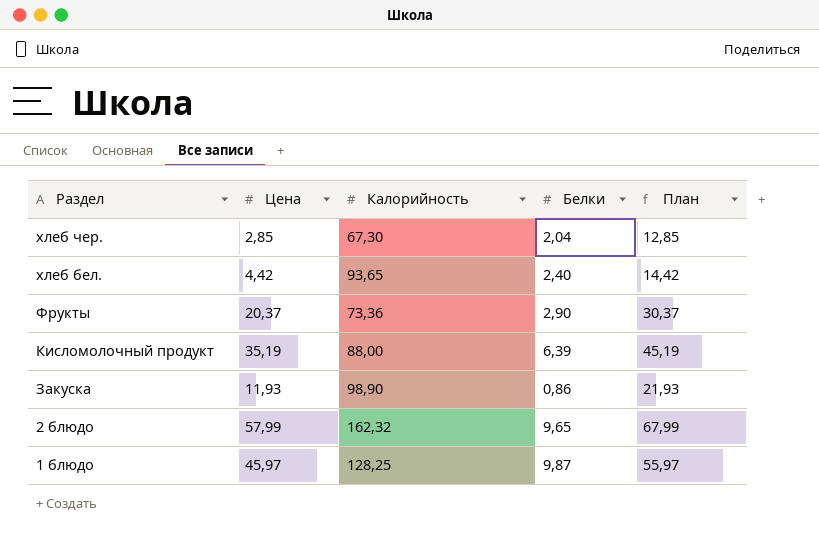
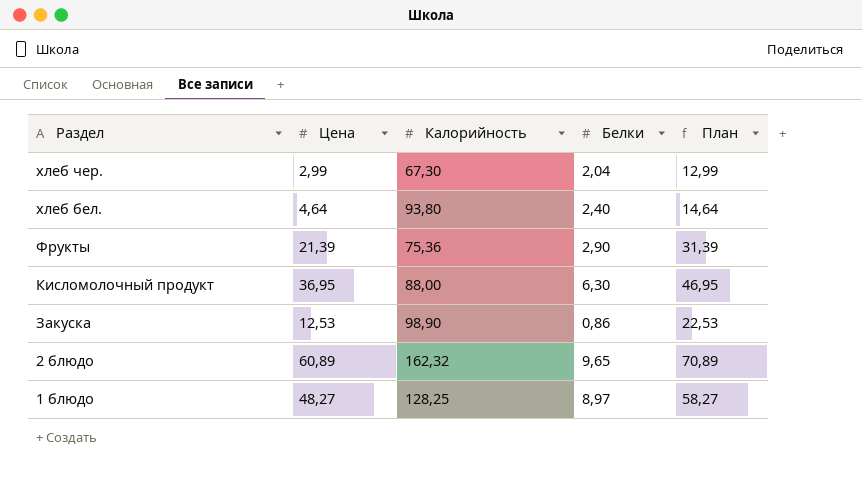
хлеб чер. | Цена: 2,85 -> 2,99
хлеб чер. | План: 12,85 -> 12,99
хлеб бел. | Цена: 4,42 -> 4,64
хлеб бел. | Калорийность: 93,65 -> 93,80
хлеб бел. | План: 14,42 -> 14,64
Фрукты | Цена: 20,37 -> 21,39
Фрукты | Калорийность: 73,36 -> 75,36
Фрукты | План: 30,37 -> 31,39
Кисломолочный продукт | Цена: 35,19 -> 36,95
Кисломолочный продукт | Белки: 6,39 -> 6,30
Кисломолочный продукт | План: 45,19 -> 46,95
Закуска | Цена: 11,93 -> 12,53
Закуска | План: 21,93 -> 22,53
2 блюдо | Цена: 57,99 -> 60,89
2 блюдо | План: 67,99 -> 70,89
1 блюдо | Цена: 45,97 -> 48,27
1 блюдо | Белки: 9,87 -> 8,97
1 блюдо | План: 55,97 -> 58,27

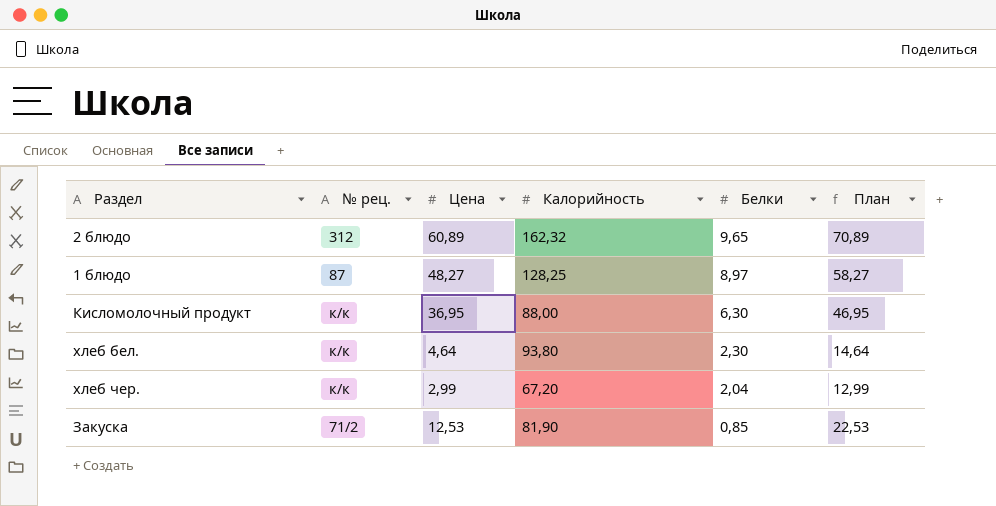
row order: Раздел descending -> Белки descending
column № рец. | position: none -> 2
row Фрукты: 21,39 | 75,36 | 2,90 | 31,39 -> none
хлеб бел. | Белки: 2,40 -> 2,30
хлеб чер. | Калорийность: 67,30 -> 67,20
Закуска | Калорийность: 98,90 -> 81,90
Закуска | Белки: 0,86 -> 0,85

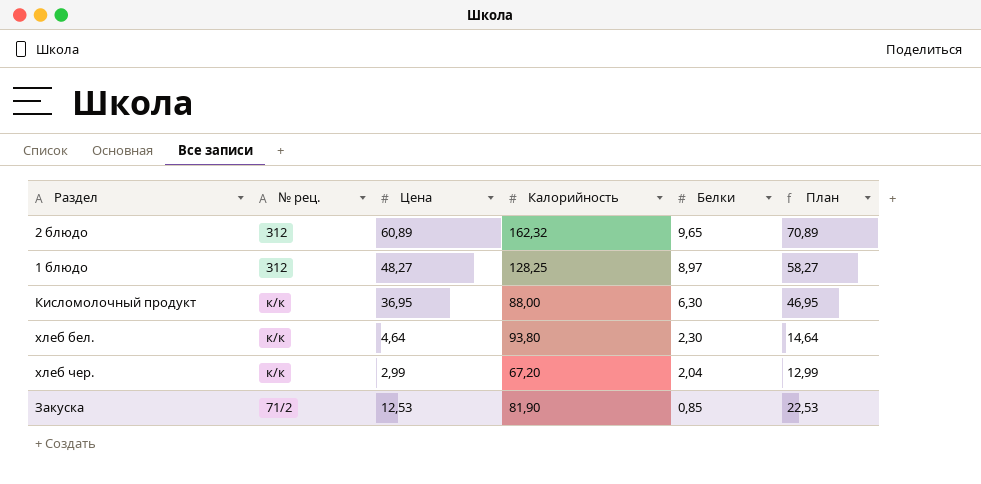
1 блюдо | № рец.: 87 -> 312

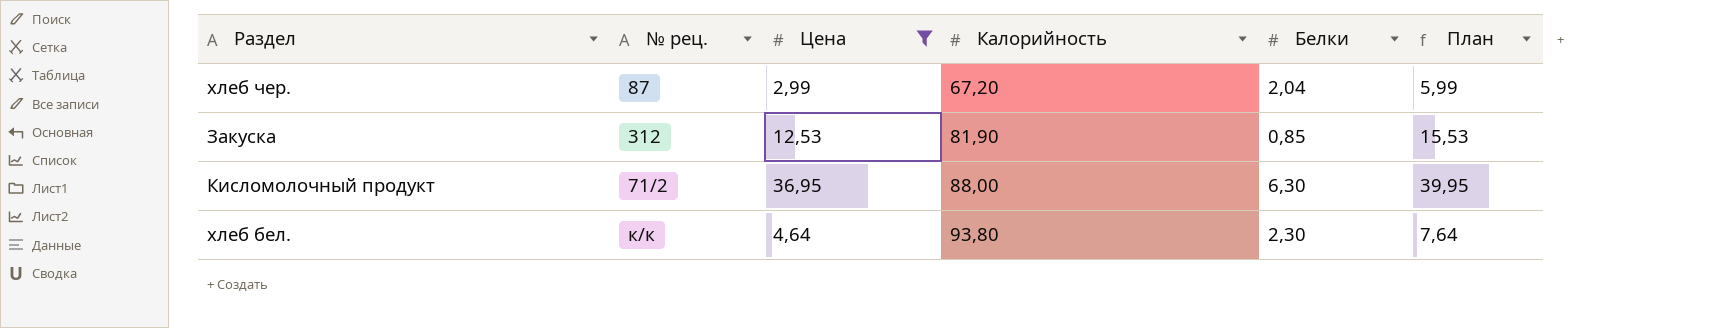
filter: none -> Цена <= 36,95
row order: Белки descending -> Калорийность ascending
column План | formula: [Цена] + 10 -> [Цена] + 3
хлеб чер. | № рец.: к/к -> 87
Закуска | № рец.: 71/2 -> 312
Кисломолочный продукт | № рец.: к/к -> 71/2

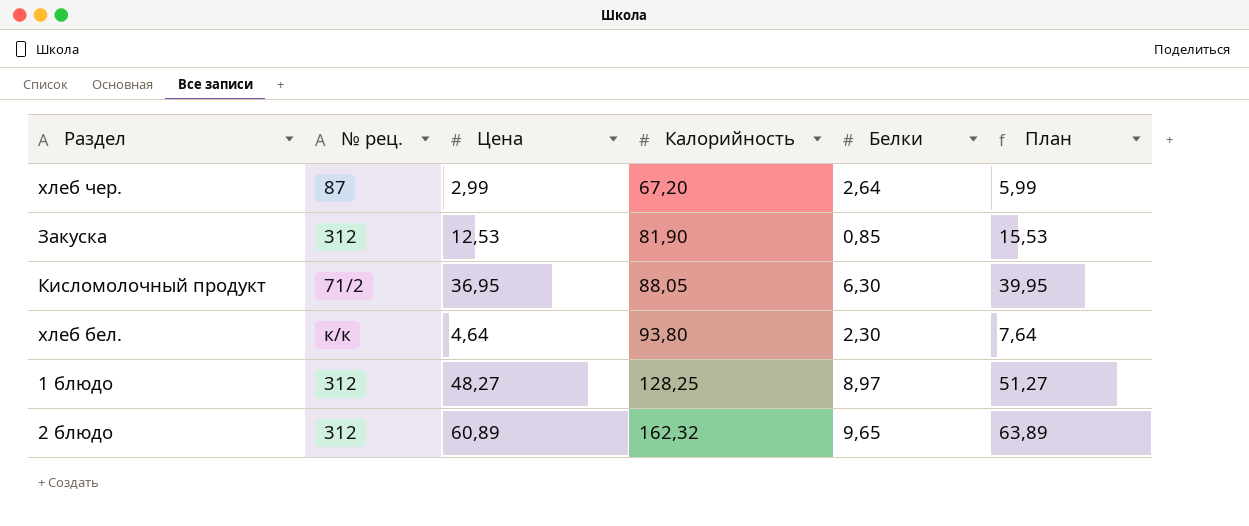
filter: Цена <= 36,95 -> none
хлеб чер. | Белки: 2,04 -> 2,64
Кисломолочный продукт | Калорийность: 88,00 -> 88,05

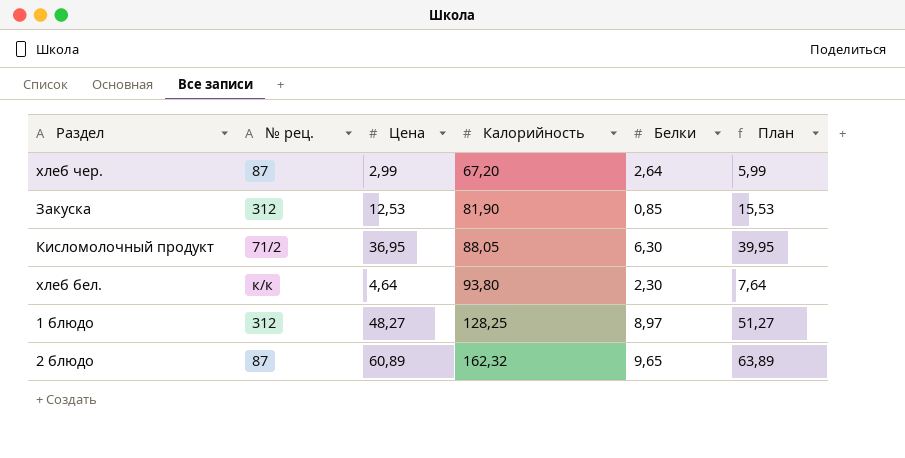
2 блюдо | № рец.: 312 -> 87

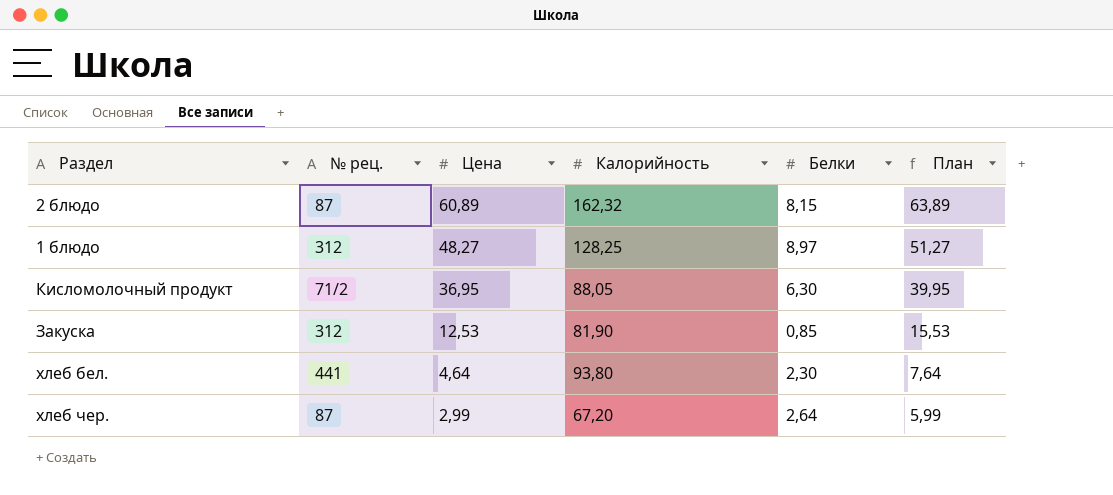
row order: Калорийность ascending -> Цена descending
2 блюдо | Белки: 9,65 -> 8,15
хлеб бел. | № рец.: к/к -> 441

